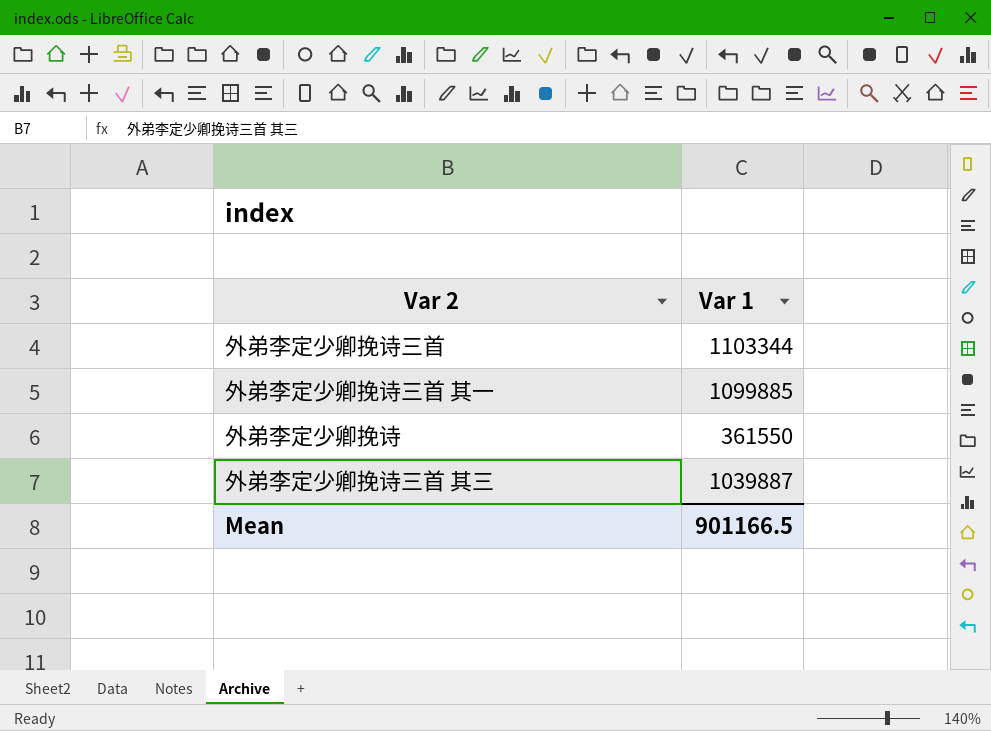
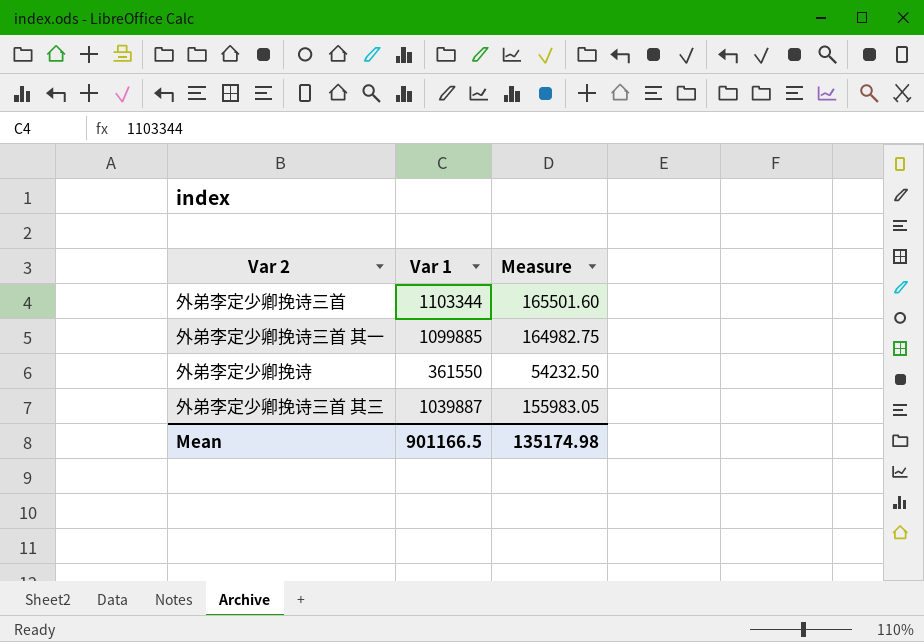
column Measure | formula: none -> [Var 1] * 0.15

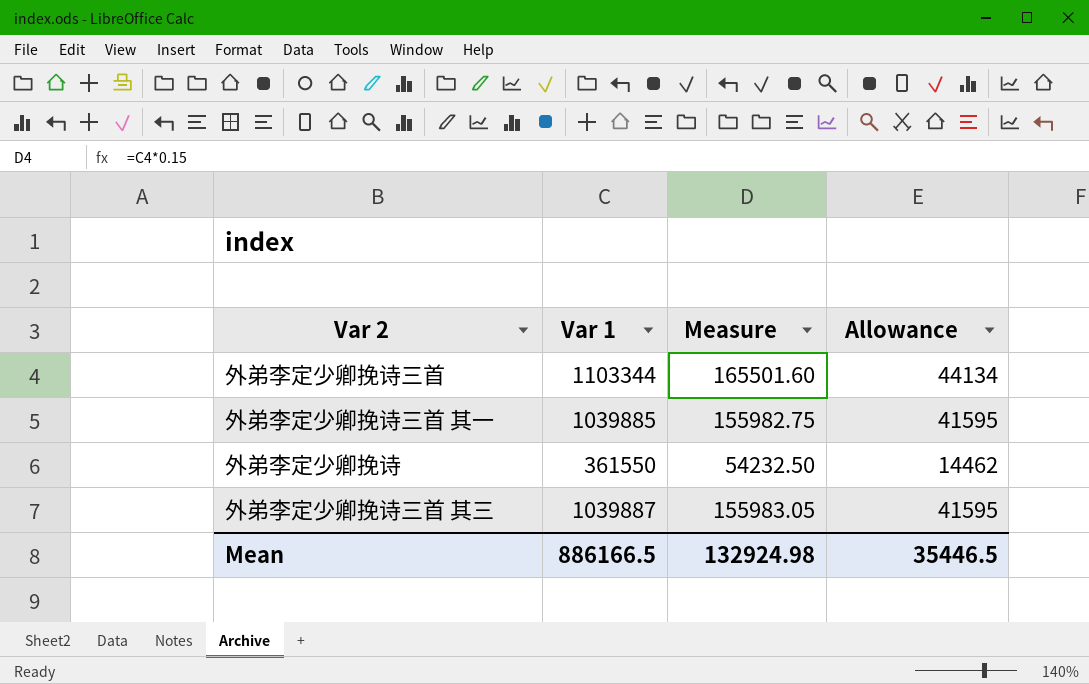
column Allowance | formula: none -> [Var 1] * 0.04
外弟李定少卿挽诗三首 其一 | Var 1: 1099885 -> 1039885
外弟李定少卿挽诗三首 其一 | Measure: 164982.75 -> 155982.75
Mean | Var 1: 901166.5 -> 886166.5
Mean | Measure: 135174.98 -> 132924.98

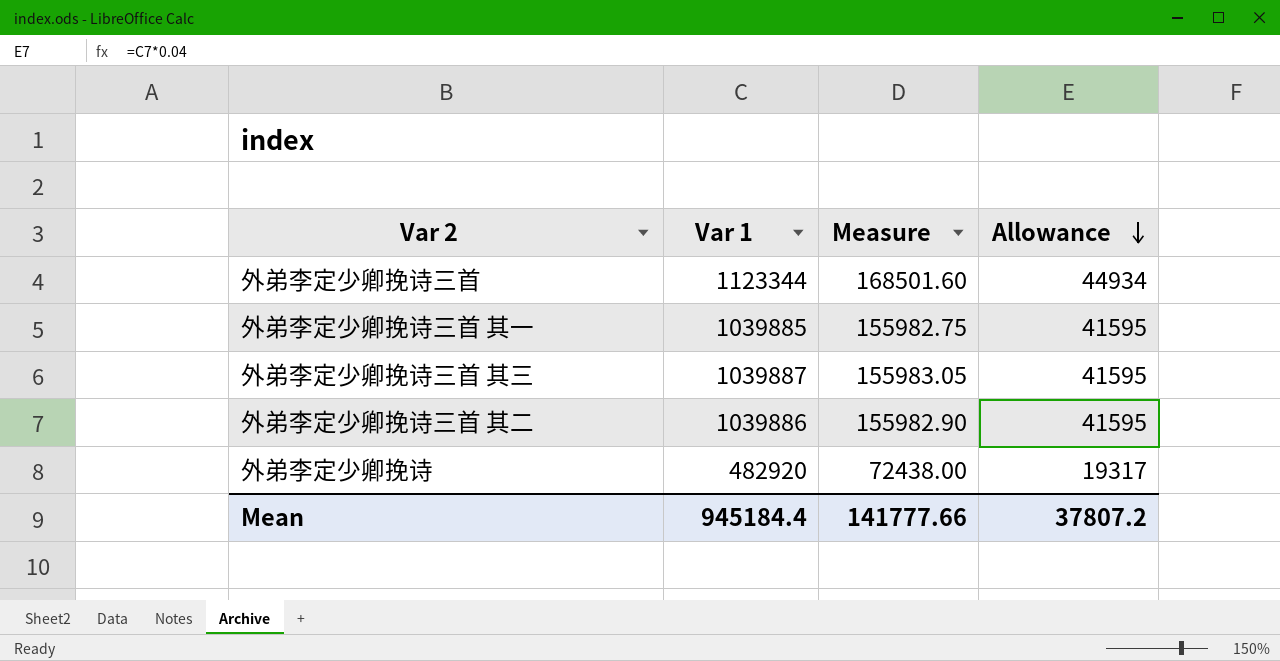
row order: none -> Allowance descending
外弟李定少卿挽诗三首 | Var 1: 1103344 -> 1123344
外弟李定少卿挽诗三首 | Measure: 165501.60 -> 168501.60
外弟李定少卿挽诗三首 | Allowance: 44134 -> 44934
row 外弟李定少卿挽诗三首 其二: none -> 1039886 | 155982.90 | 41595
外弟李定少卿挽诗 | Var 1: 361550 -> 482920
外弟李定少卿挽诗 | Measure: 54232.50 -> 72438.00
外弟李定少卿挽诗 | Allowance: 14462 -> 19317
Mean | Var 1: 886166.5 -> 945184.4
Mean | Measure: 132924.98 -> 141777.66
Mean | Allowance: 35446.5 -> 37807.2

